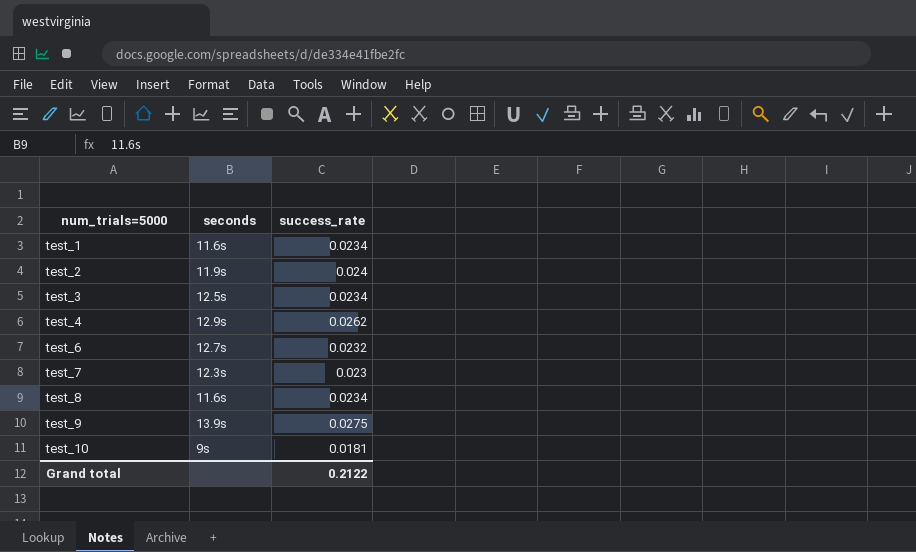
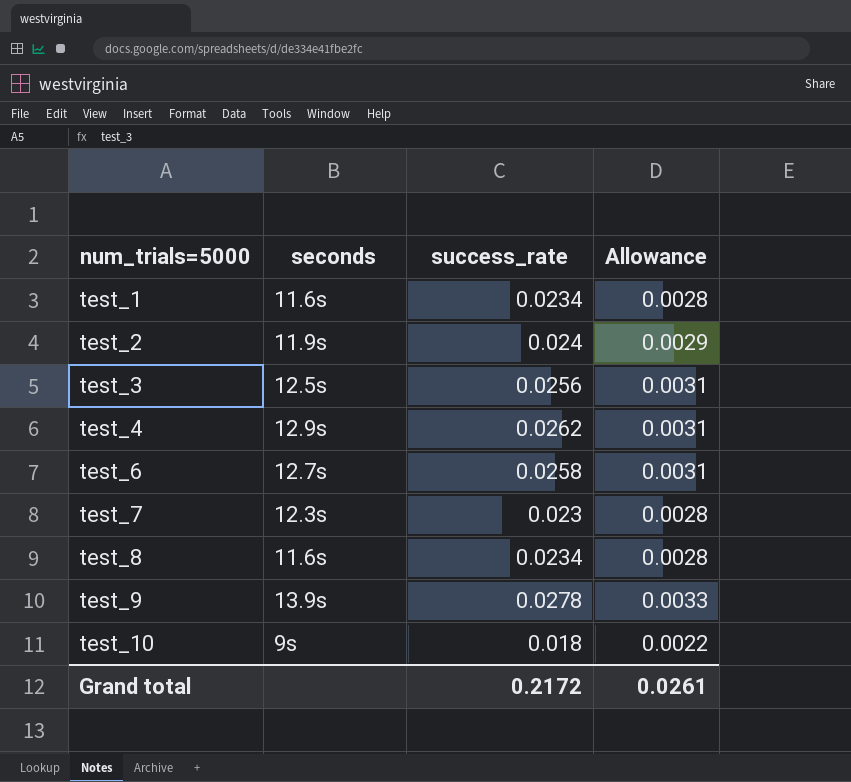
column Allowance | formula: none -> [success_rate] * 0.12
test_3 | success_rate: 0.0234 -> 0.0256
test_6 | success_rate: 0.0232 -> 0.0258
test_9 | success_rate: 0.0275 -> 0.0278
test_10 | success_rate: 0.0181 -> 0.018
Grand total | success_rate: 0.2122 -> 0.2172

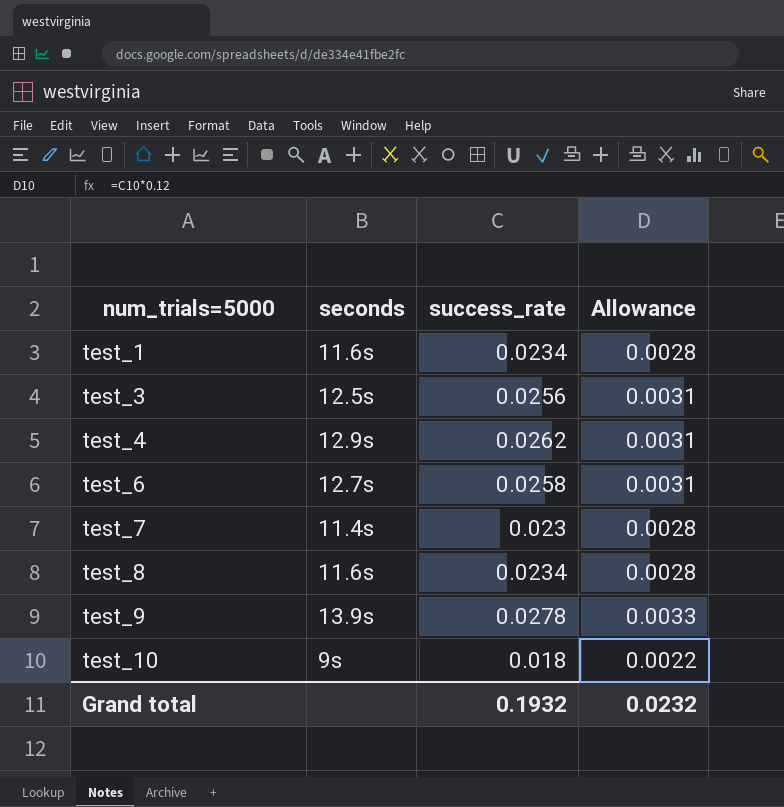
row test_2: 11.9s | 0.024 | 0.0029 -> none
test_7 | seconds: 12.3s -> 11.4s
Grand total | success_rate: 0.2172 -> 0.1932
Grand total | Allowance: 0.0261 -> 0.0232

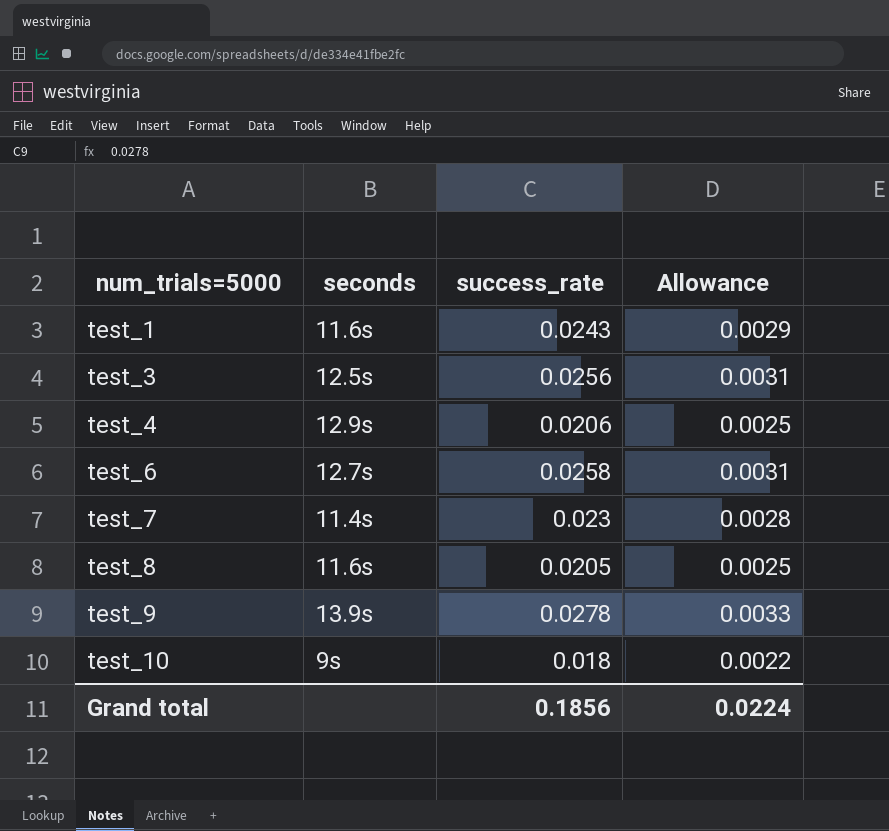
test_1 | success_rate: 0.0234 -> 0.0243
test_1 | Allowance: 0.0028 -> 0.0029
test_4 | success_rate: 0.0262 -> 0.0206
test_4 | Allowance: 0.0031 -> 0.0025
test_8 | success_rate: 0.0234 -> 0.0205
test_8 | Allowance: 0.0028 -> 0.0025
Grand total | success_rate: 0.1932 -> 0.1856
Grand total | Allowance: 0.0232 -> 0.0224

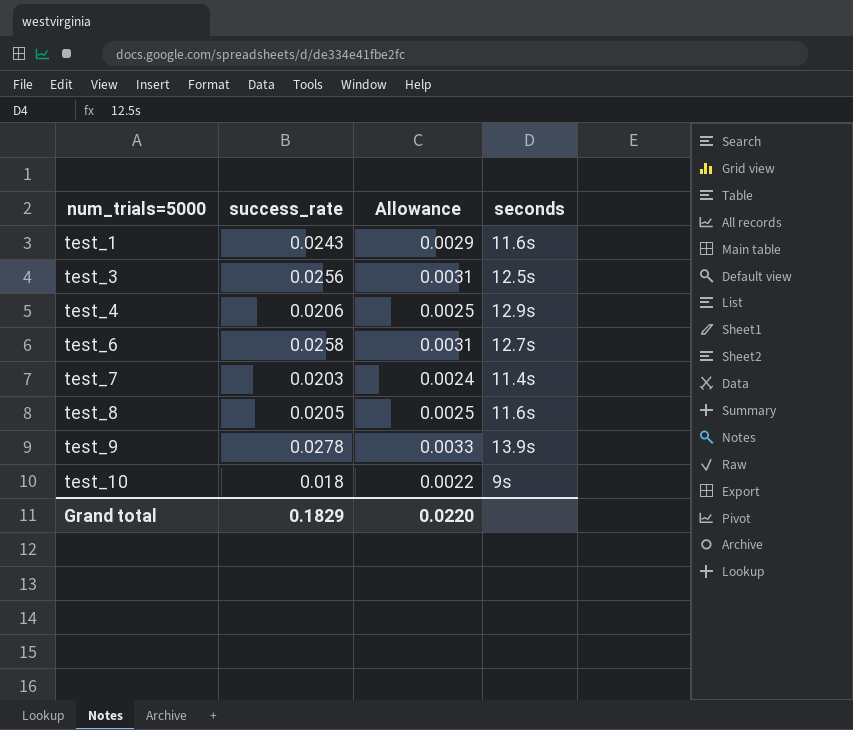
column seconds | position: 2 -> 4
test_7 | success_rate: 0.023 -> 0.0203
test_7 | Allowance: 0.0028 -> 0.0024
Grand total | success_rate: 0.1856 -> 0.1829
Grand total | Allowance: 0.0224 -> 0.0220

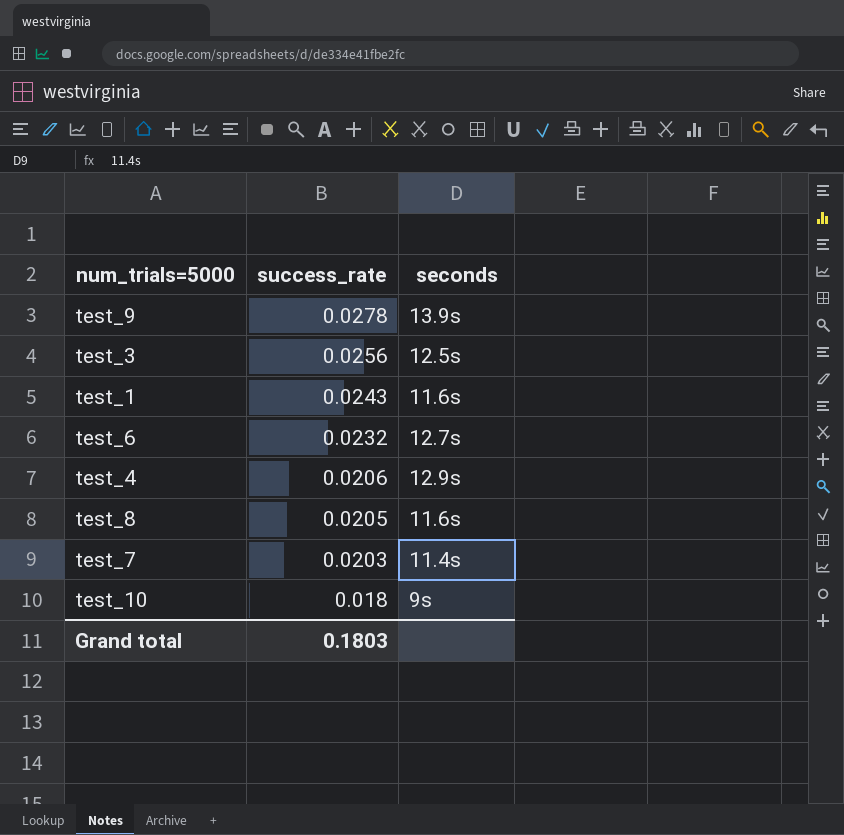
row order: num_trials=5000 ascending -> success_rate descending
column Allowance | formula: [success_rate] * 0.12 -> none
test_6 | success_rate: 0.0258 -> 0.0232
Grand total | success_rate: 0.1829 -> 0.1803

